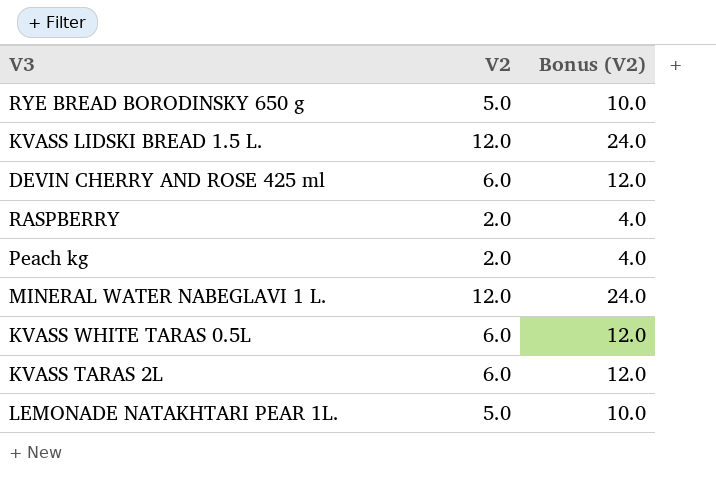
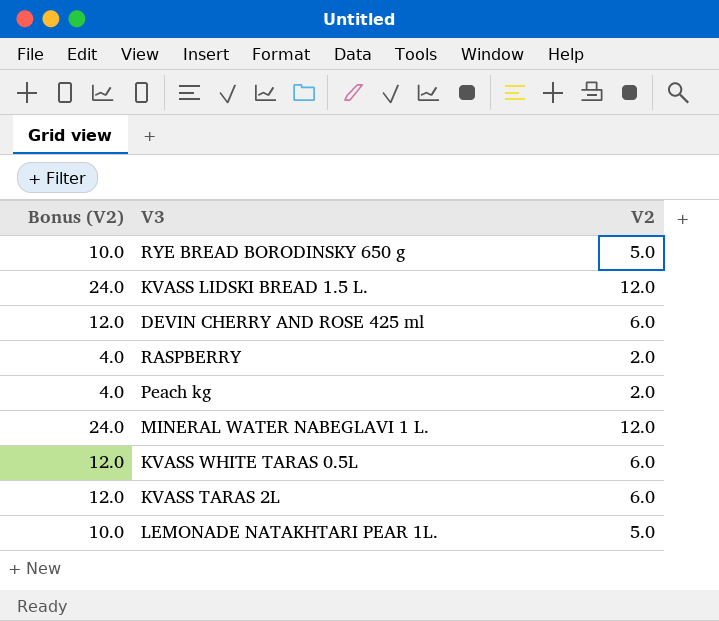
column Bonus (V2) | position: 3 -> 1

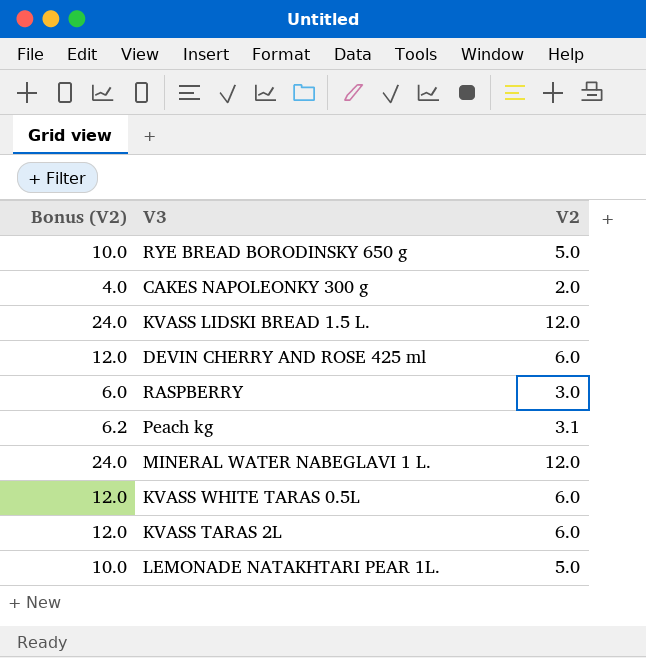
row CAKES NAPOLEONKY 300 g: none -> 4.0 | 2.0
RASPBERRY | Bonus (V2): 4.0 -> 6.0
RASPBERRY | V2: 2.0 -> 3.0
Peach kg | Bonus (V2): 4.0 -> 6.2
Peach kg | V2: 2.0 -> 3.1

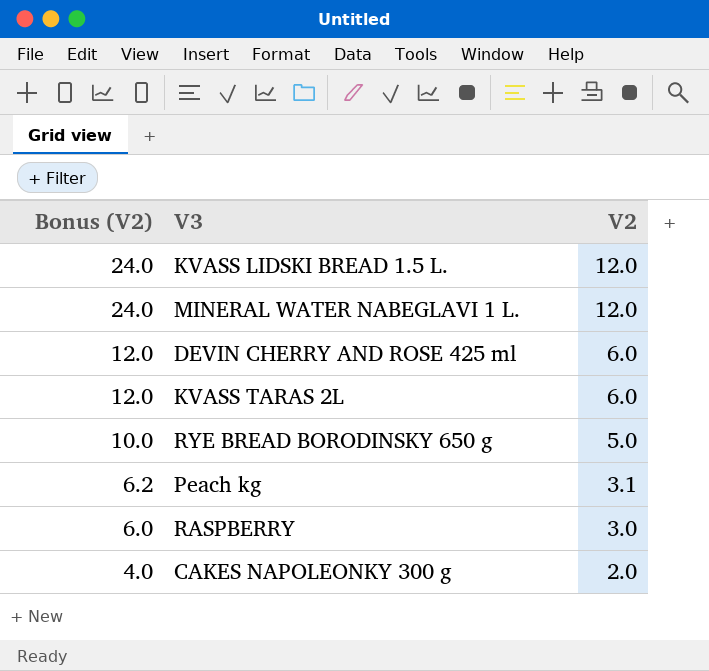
row order: none -> Bonus (V2) descending
row KVASS WHITE TARAS 0.5L: 12.0 | 6.0 -> none
row LEMONADE NATAKHTARI PEAR 1L.: 10.0 | 5.0 -> none

